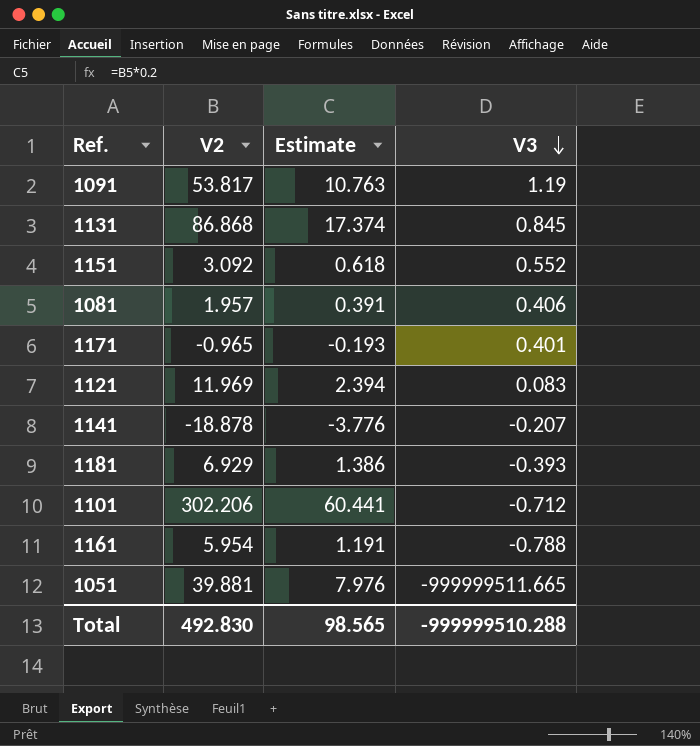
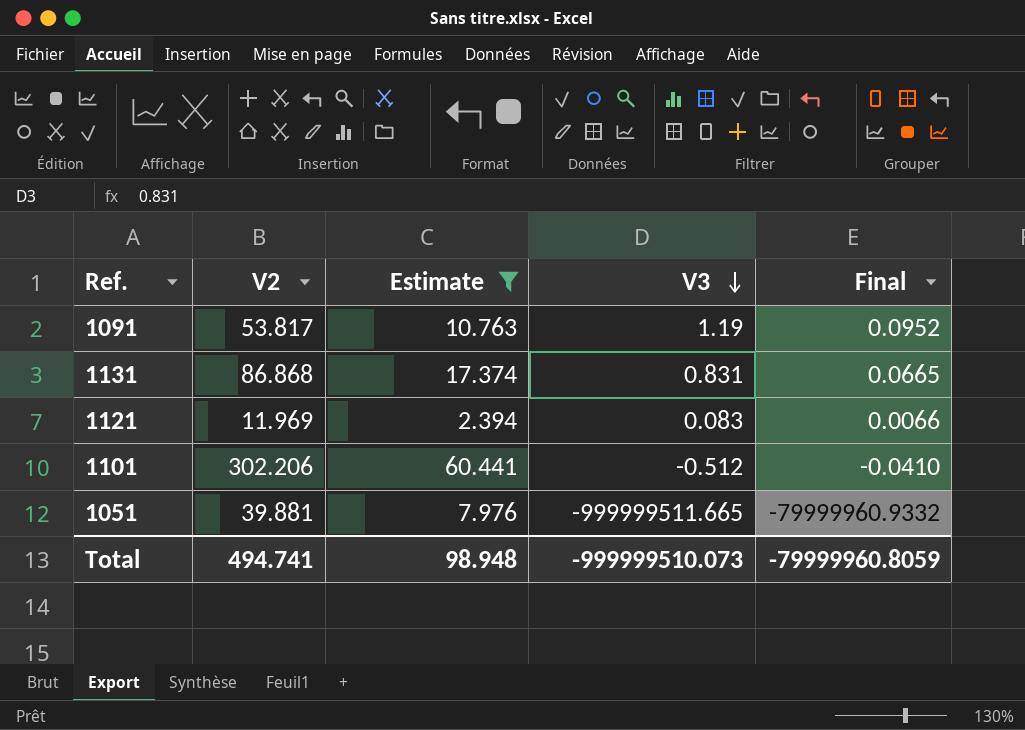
filter: none -> Estimate >= 2.394
column Final | formula: none -> [V3] * 0.08
1131 | V3: 0.845 -> 0.831
1101 | V3: -0.712 -> -0.512
Total | V2: 492.830 -> 494.741
Total | Estimate: 98.565 -> 98.948
Total | V3: -999999510.288 -> -999999510.073

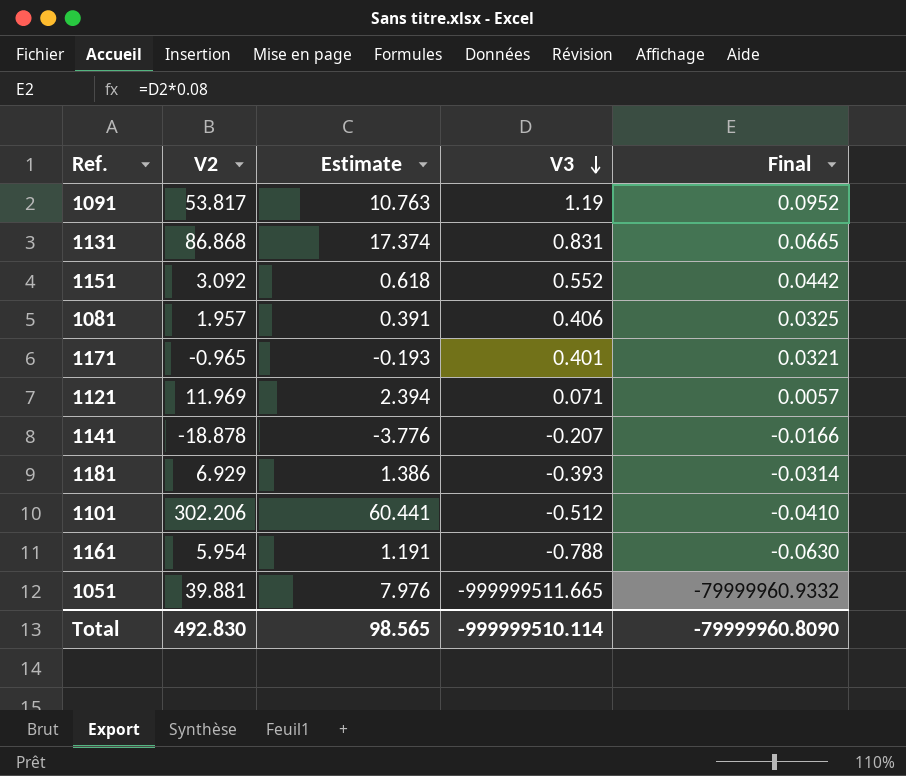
filter: Estimate >= 2.394 -> none
1121 | V3: 0.083 -> 0.071
1121 | Final: 0.0066 -> 0.0057
Total | V2: 494.741 -> 492.830
Total | Estimate: 98.948 -> 98.565
Total | V3: -999999510.073 -> -999999510.114
Total | Final: -79999960.8059 -> -79999960.8090

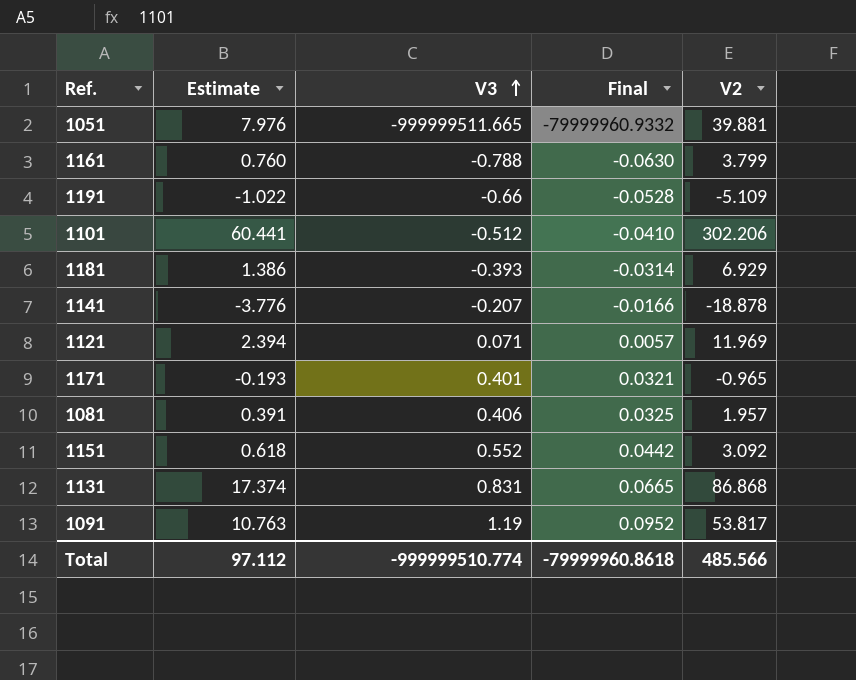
row order: V3 descending -> V3 ascending
column V2 | position: 2 -> 5
1161 | Estimate: 1.191 -> 0.760
1161 | V2: 5.954 -> 3.799
row 1191: none -> -1.022 | -0.66 | -0.0528 | -5.109
Total | Estimate: 98.565 -> 97.112
Total | V3: -999999510.114 -> -999999510.774
Total | Final: -79999960.8090 -> -79999960.8618
Total | V2: 492.830 -> 485.566

